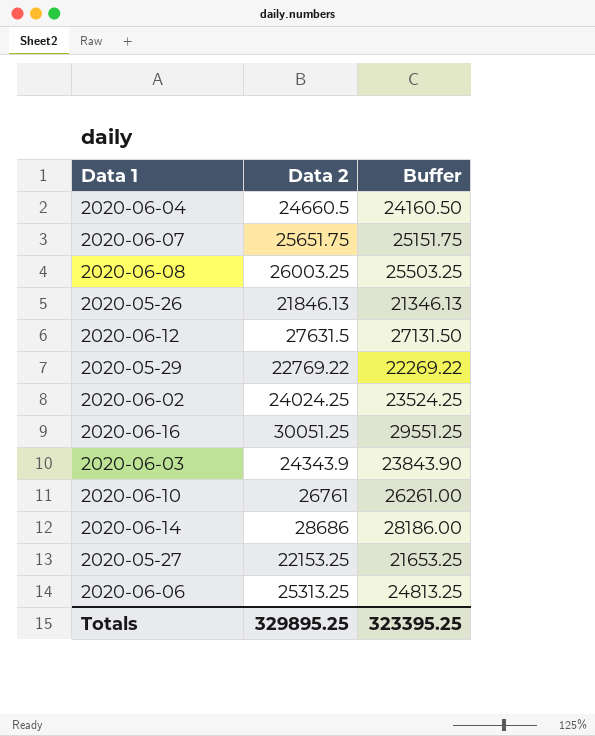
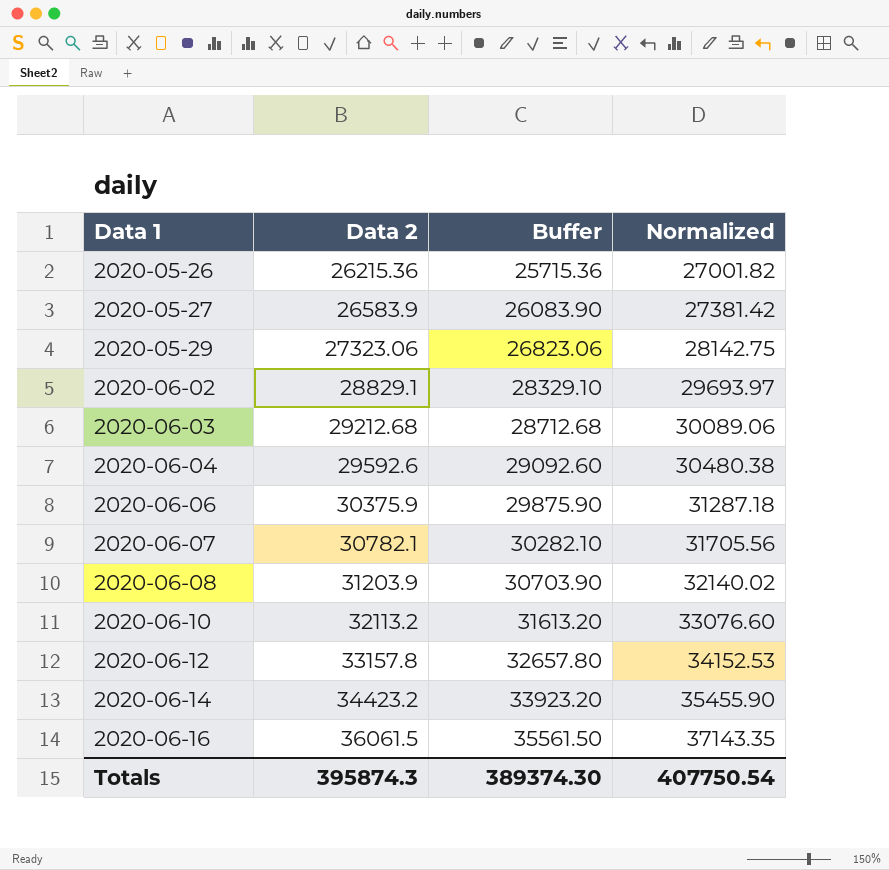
row order: none -> Data 1 ascending
column Normalized | formula: none -> [Data 2] * 1.03
2020-05-26 | Data 2: 21846.13 -> 26215.36
2020-05-26 | Buffer: 21346.13 -> 25715.36
2020-05-27 | Data 2: 22153.25 -> 26583.9
2020-05-27 | Buffer: 21653.25 -> 26083.90
2020-05-29 | Data 2: 22769.22 -> 27323.06
2020-05-29 | Buffer: 22269.22 -> 26823.06
2020-06-02 | Data 2: 24024.25 -> 28829.1
2020-06-02 | Buffer: 23524.25 -> 28329.10
2020-06-03 | Data 2: 24343.9 -> 29212.68
2020-06-03 | Buffer: 23843.90 -> 28712.68
2020-06-04 | Data 2: 24660.5 -> 29592.6
2020-06-04 | Buffer: 24160.50 -> 29092.60
2020-06-06 | Data 2: 25313.25 -> 30375.9
2020-06-06 | Buffer: 24813.25 -> 29875.90
2020-06-07 | Data 2: 25651.75 -> 30782.1
2020-06-07 | Buffer: 25151.75 -> 30282.10
2020-06-08 | Data 2: 26003.25 -> 31203.9
2020-06-08 | Buffer: 25503.25 -> 30703.90
2020-06-10 | Data 2: 26761 -> 32113.2
2020-06-10 | Buffer: 26261.00 -> 31613.20
2020-06-12 | Data 2: 27631.5 -> 33157.8
2020-06-12 | Buffer: 27131.50 -> 32657.80
2020-06-14 | Data 2: 28686 -> 34423.2
2020-06-14 | Buffer: 28186.00 -> 33923.20
2020-06-16 | Data 2: 30051.25 -> 36061.5
2020-06-16 | Buffer: 29551.25 -> 35561.50
Totals | Data 2: 329895.25 -> 395874.3
Totals | Buffer: 323395.25 -> 389374.30

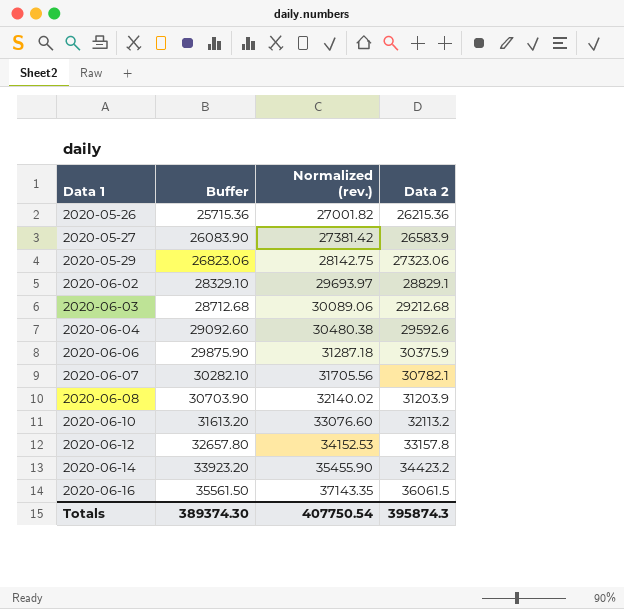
column name: Normalized -> Normalized (rev.)
column Data 2 | position: 2 -> 4

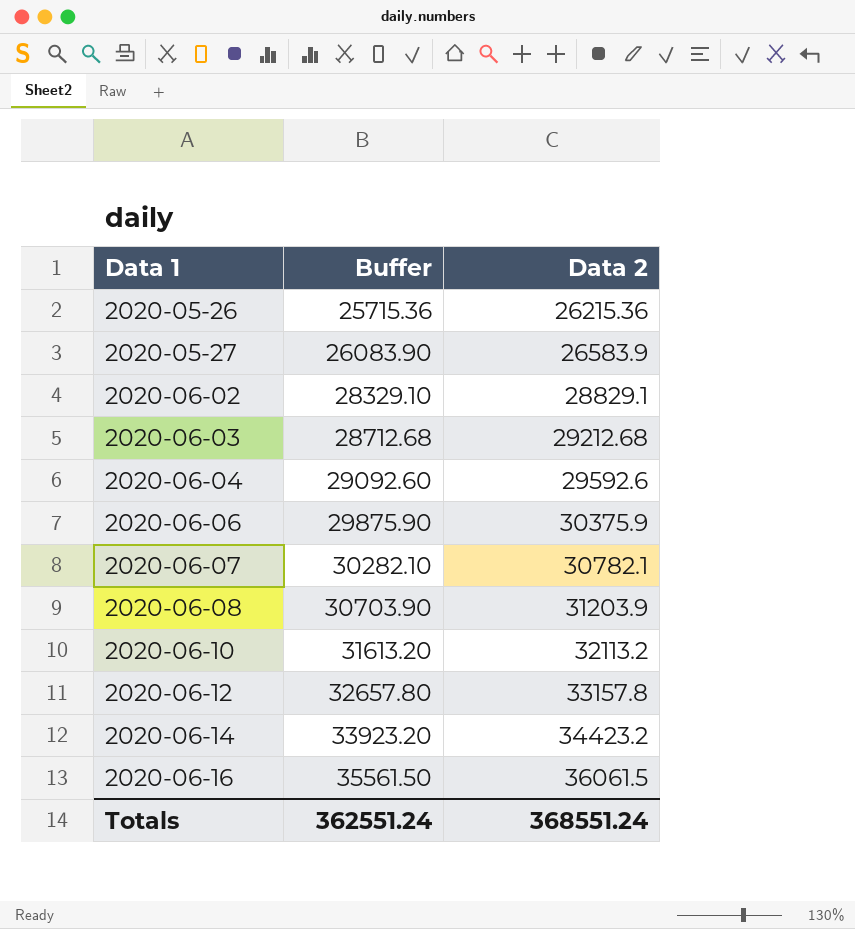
column Normalized (rev.) | formula: [Data 2] * 1.03 -> none
row 2020-05-29: 26823.06 | 28142.75 | 27323.06 -> none
Totals | Buffer: 389374.30 -> 362551.24
Totals | Data 2: 395874.3 -> 368551.24

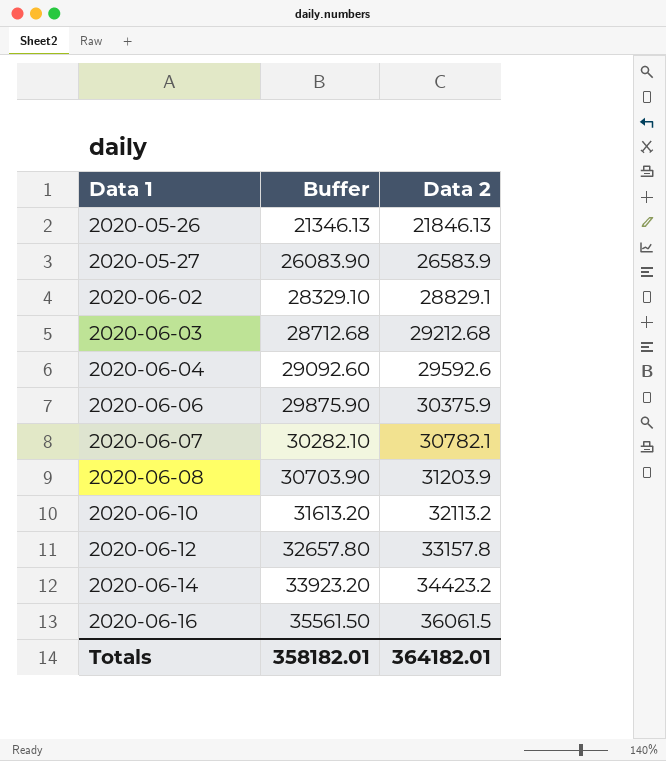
2020-05-26 | Buffer: 25715.36 -> 21346.13
2020-05-26 | Data 2: 26215.36 -> 21846.13
Totals | Buffer: 362551.24 -> 358182.01
Totals | Data 2: 368551.24 -> 364182.01

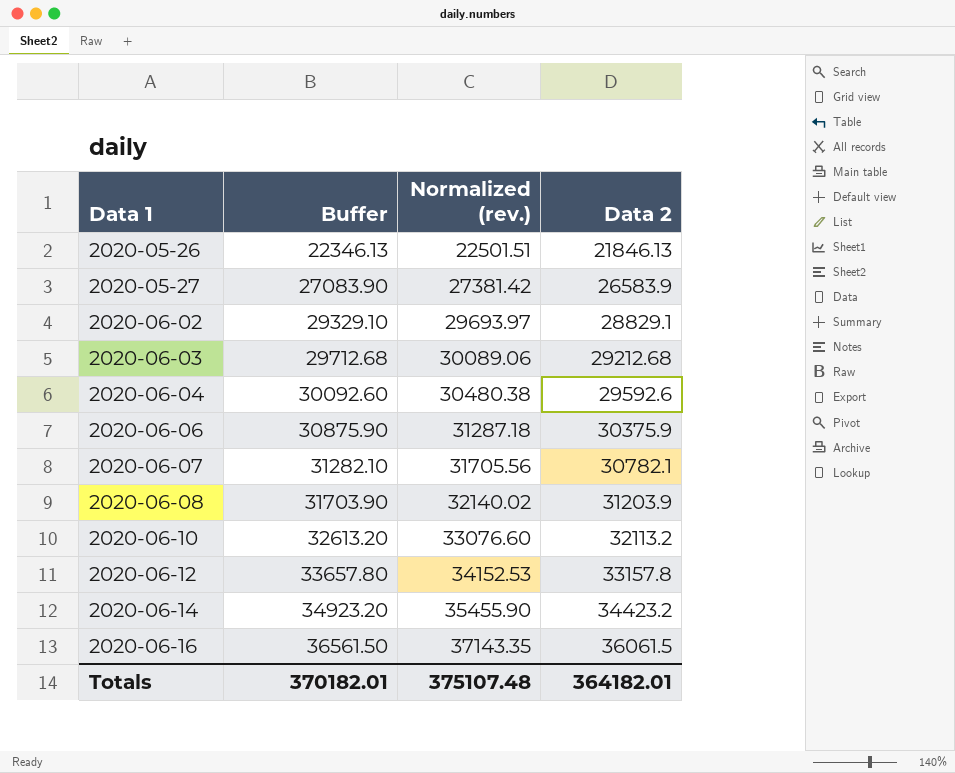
column Buffer | formula: [Data 2] - 500 -> [Data 2] + 500
column Normalized (rev.) | formula: none -> [Data 2] * 1.03
Totals | Buffer: 358182.01 -> 370182.01

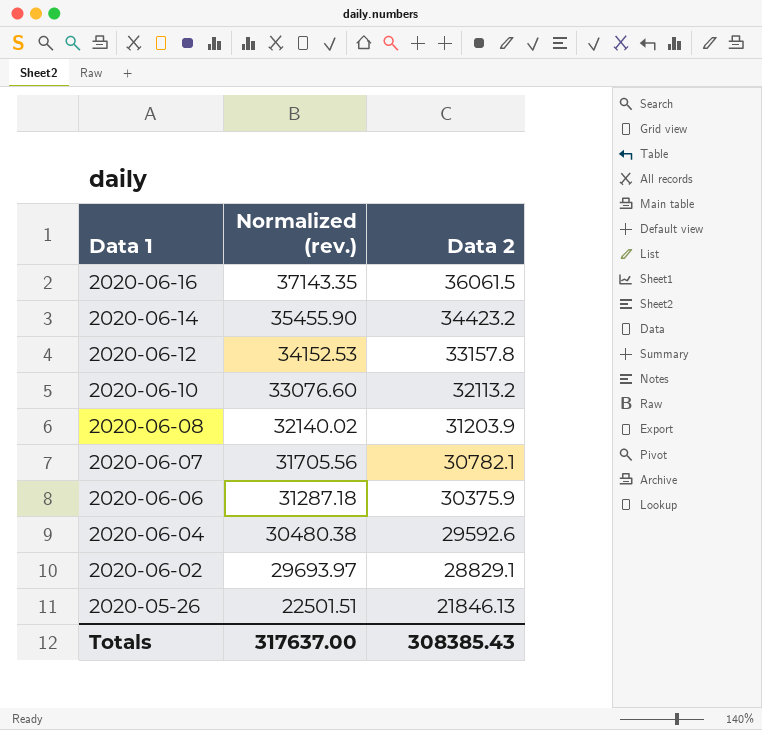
row order: Data 1 ascending -> Data 1 descending
column Buffer | formula: [Data 2] + 500 -> none
row 2020-05-27: 27083.90 | 27381.42 | 26583.9 -> none
row 2020-06-03: 29712.68 | 30089.06 | 29212.68 -> none
Totals | Normalized (rev.): 375107.48 -> 317637.00
Totals | Data 2: 364182.01 -> 308385.43

